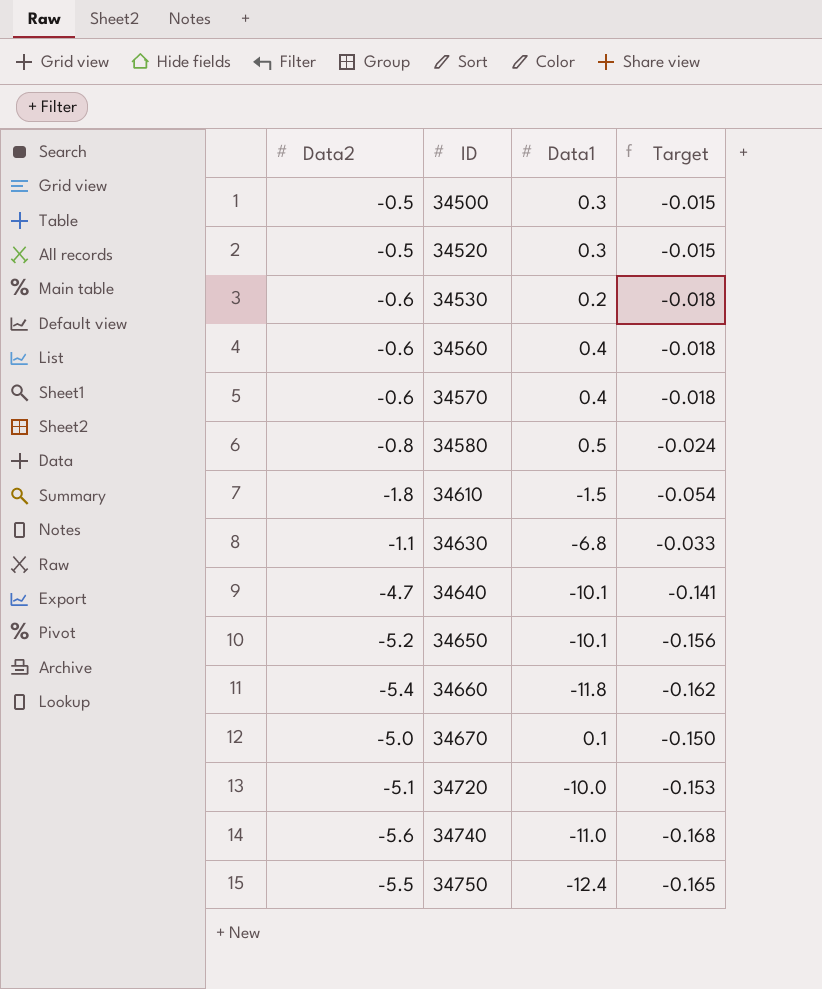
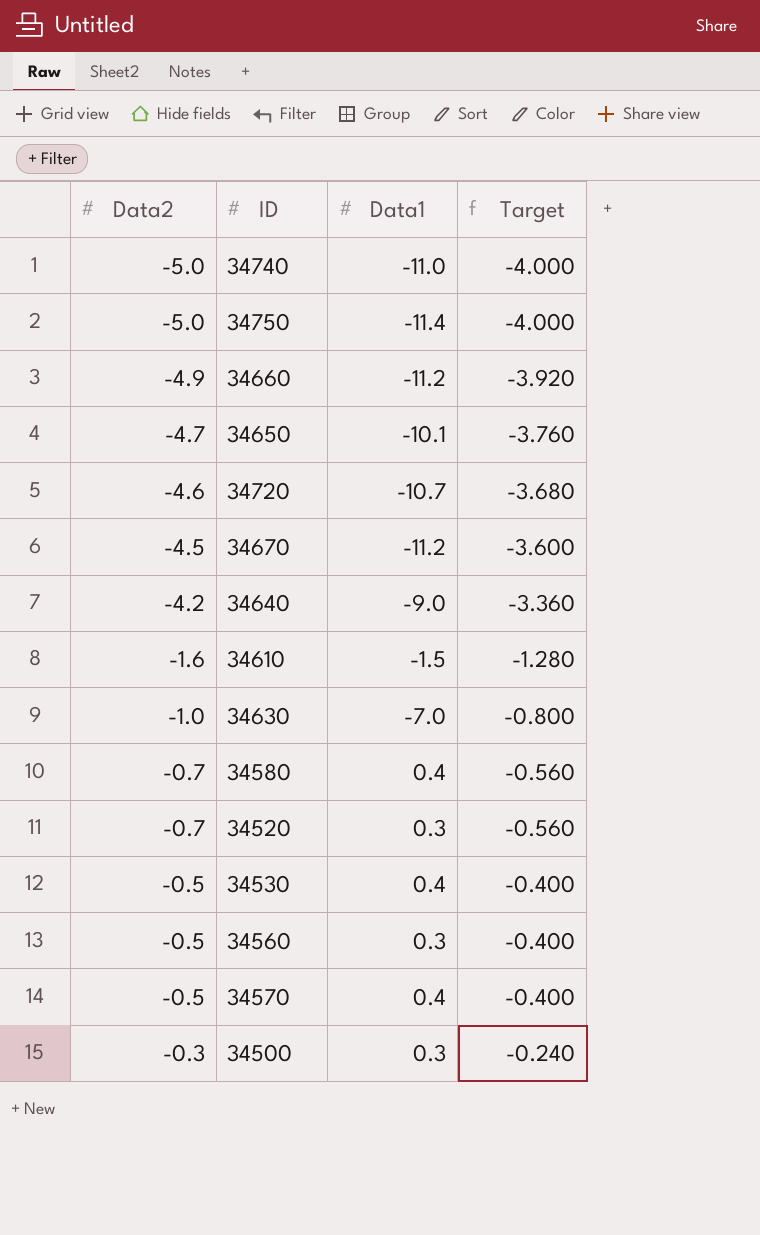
row order: ID ascending -> Data2 ascending
column Target | formula: [Data2] * 0.03 -> [Data2] * 0.8
34740 | Data2: -5.6 -> -5.0
34750 | Data2: -5.5 -> -5.0
34750 | Data1: -12.4 -> -11.4
34660 | Data2: -5.4 -> -4.9
34660 | Data1: -11.8 -> -11.2
34650 | Data2: -5.2 -> -4.7
34720 | Data2: -5.1 -> -4.6
34720 | Data1: -10.0 -> -10.7
34670 | Data2: -5.0 -> -4.5
34670 | Data1: 0.1 -> -11.2
34640 | Data2: -4.7 -> -4.2
34640 | Data1: -10.1 -> -9.0
34610 | Data2: -1.8 -> -1.6
34630 | Data2: -1.1 -> -1.0
34630 | Data1: -6.8 -> -7.0
34580 | Data2: -0.8 -> -0.7
34580 | Data1: 0.5 -> 0.4
34520 | Data2: -0.5 -> -0.7
34530 | Data2: -0.6 -> -0.5
34530 | Data1: 0.2 -> 0.4
34560 | Data2: -0.6 -> -0.5
34560 | Data1: 0.4 -> 0.3
34570 | Data2: -0.6 -> -0.5
34500 | Data2: -0.5 -> -0.3

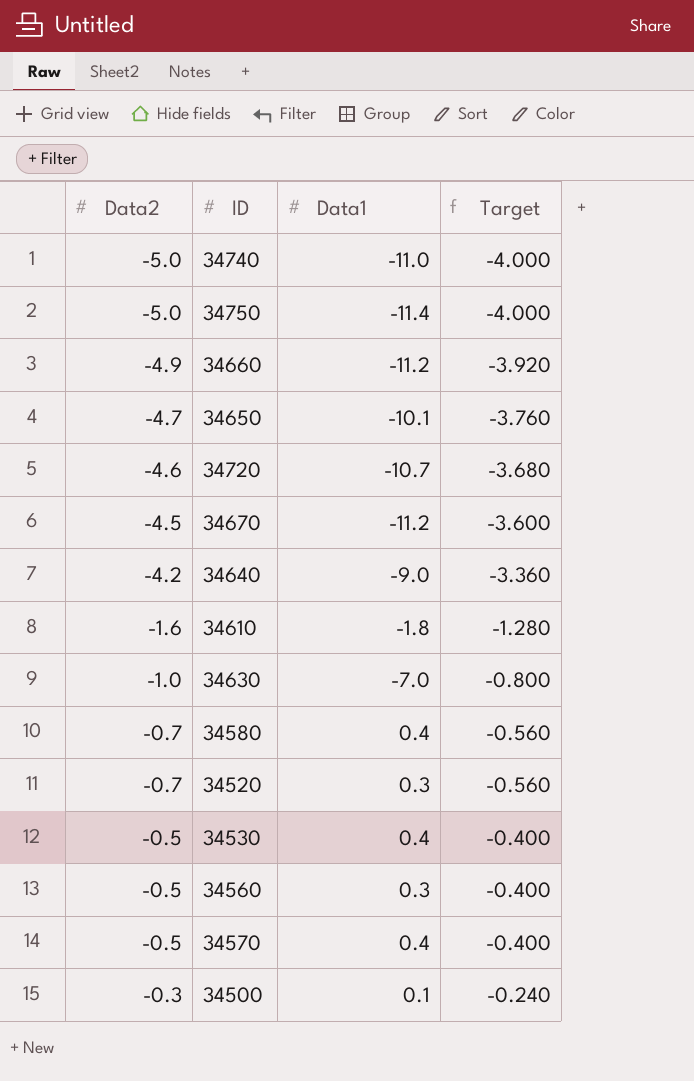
34610 | Data1: -1.5 -> -1.8
34500 | Data1: 0.3 -> 0.1

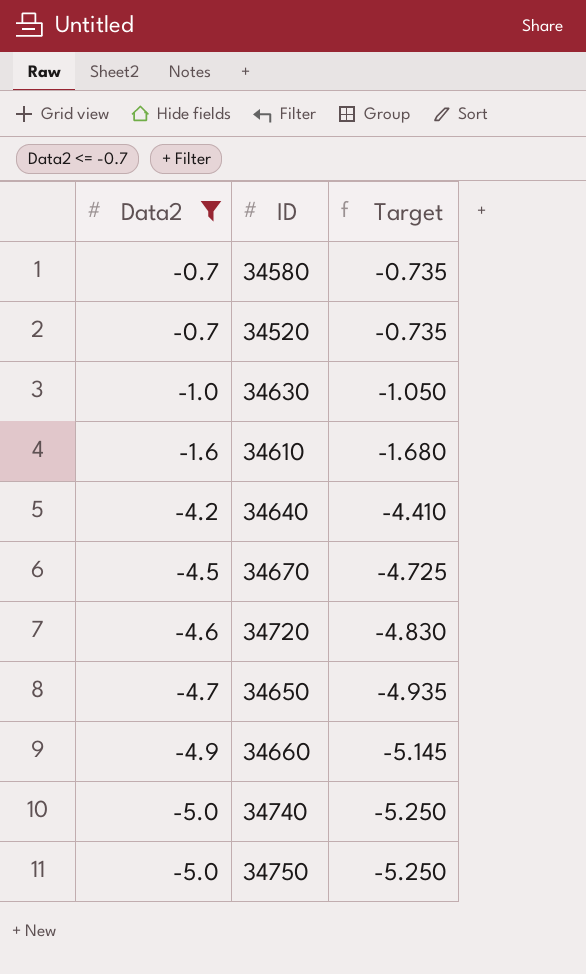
filter: none -> Data2 <= -0.7
row order: Data2 ascending -> Data2 descending
column Data1 | position: 3 -> none
column Target | formula: [Data2] * 0.8 -> [Data2] * 1.05

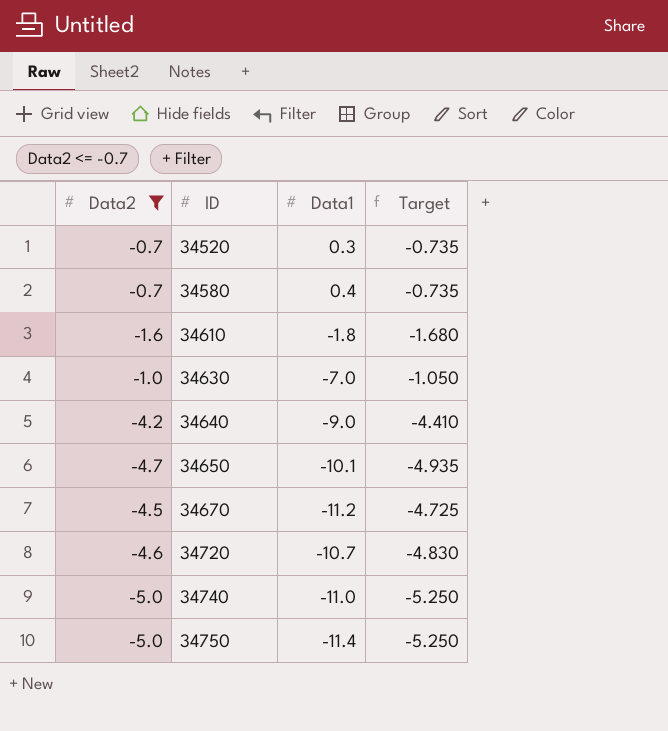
row order: Data2 descending -> ID ascending
column Data1 | position: none -> 3
row 34660: -4.9 | -5.145 -> none

